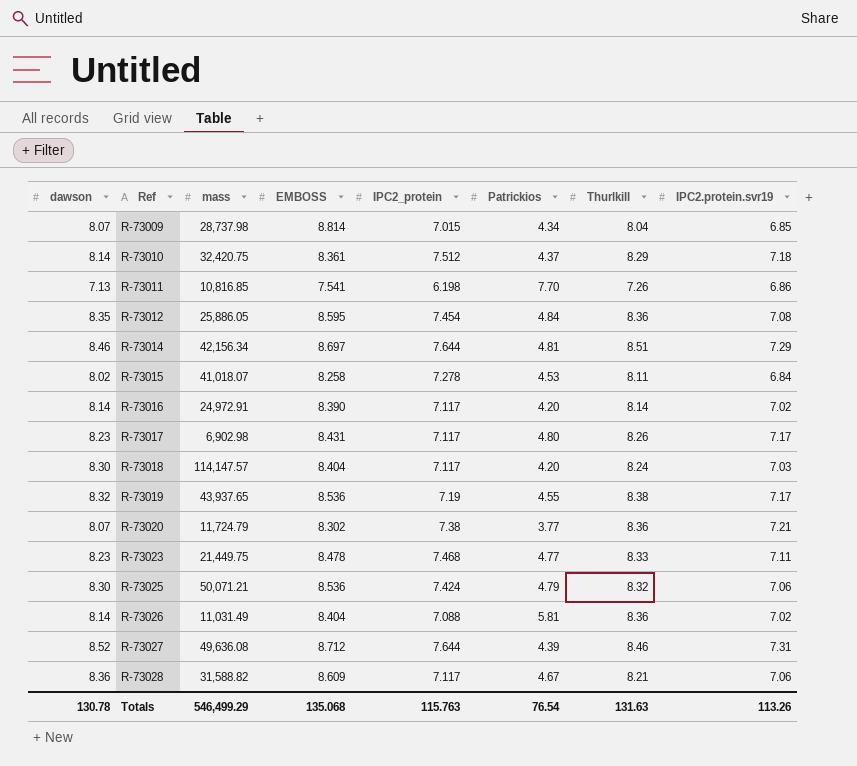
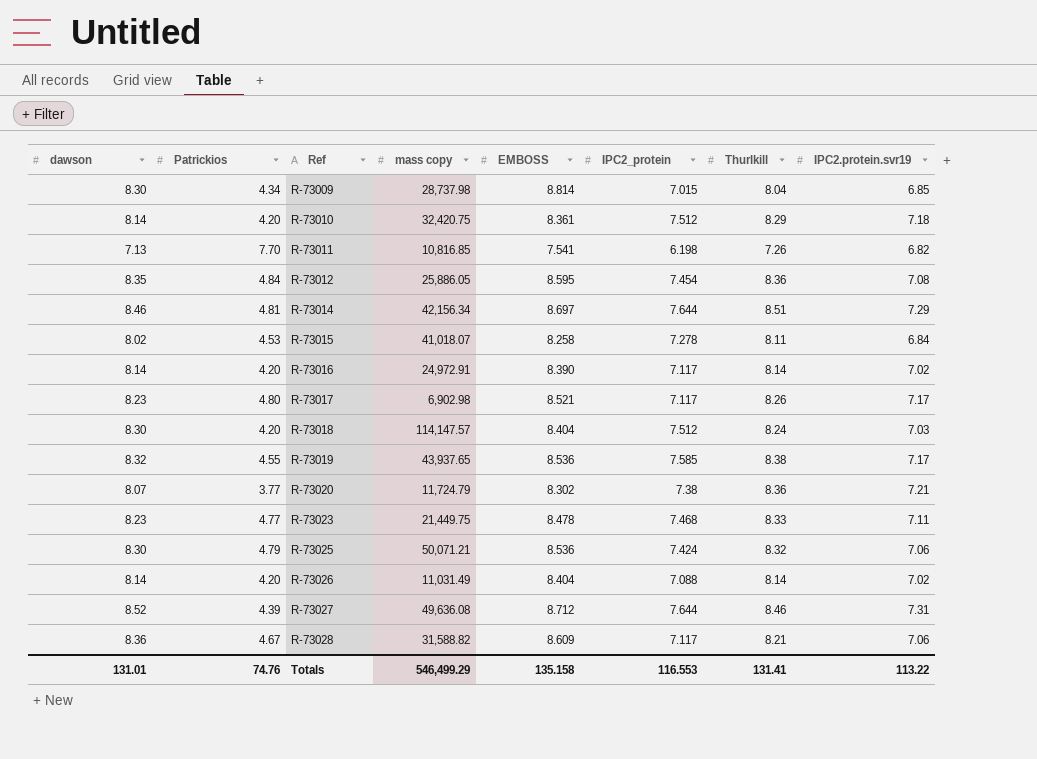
column Patrickios | position: 6 -> 2
column name: mass -> mass copy
R-73009 | dawson: 8.07 -> 8.30
R-73010 | Patrickios: 4.37 -> 4.20
R-73011 | IPC2.protein.svr19: 6.86 -> 6.82
R-73017 | EMBOSS: 8.431 -> 8.521
R-73018 | IPC2_protein: 7.117 -> 7.512
R-73019 | IPC2_protein: 7.19 -> 7.585
R-73026 | Patrickios: 5.81 -> 4.20
R-73026 | Thurlkill: 8.36 -> 8.14
Totals | dawson: 130.78 -> 131.01
Totals | Patrickios: 76.54 -> 74.76
Totals | EMBOSS: 135.068 -> 135.158
Totals | IPC2_protein: 115.763 -> 116.553
Totals | Thurlkill: 131.63 -> 131.41
Totals | IPC2.protein.svr19: 113.26 -> 113.22

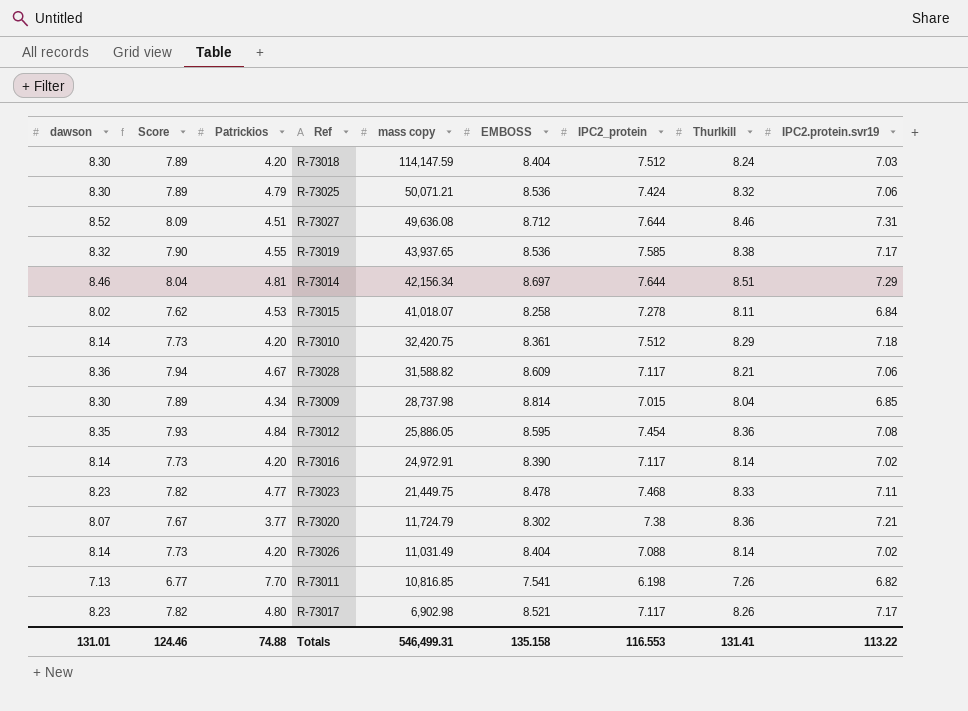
row order: Ref ascending -> mass copy descending
column Score | formula: none -> [dawson] * 0.95
R-73018 | mass copy: 114,147.57 -> 114,147.59
R-73027 | Patrickios: 4.39 -> 4.51
Totals | Patrickios: 74.76 -> 74.88
Totals | mass copy: 546,499.29 -> 546,499.31

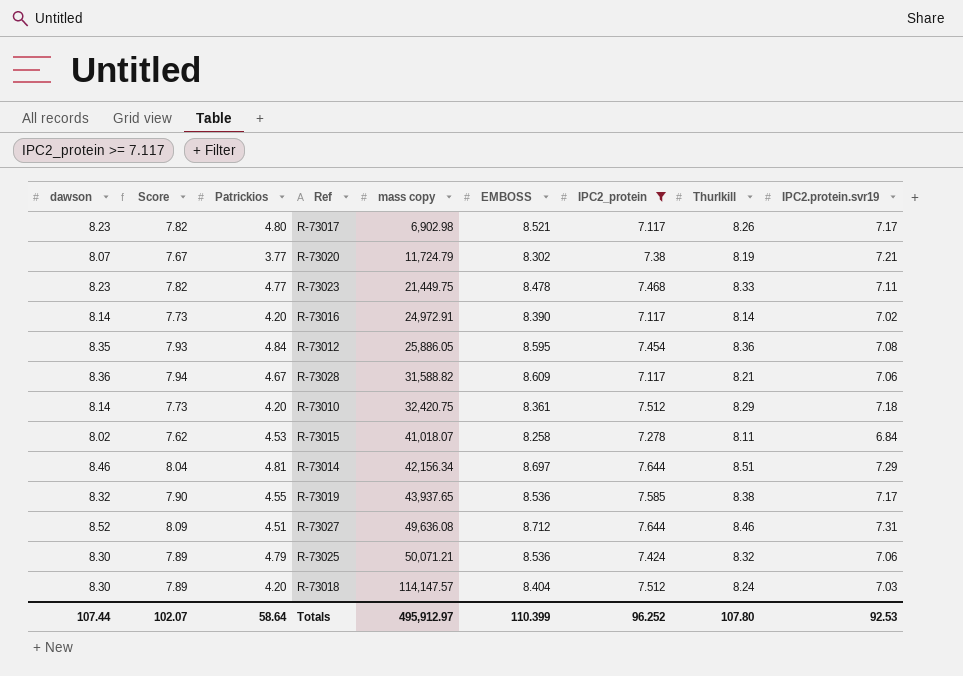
filter: none -> IPC2_protein >= 7.117
row order: mass copy descending -> mass copy ascending
R-73020 | Thurlkill: 8.36 -> 8.19
R-73018 | mass copy: 114,147.59 -> 114,147.57
Totals | dawson: 131.01 -> 107.44
Totals | Score: 124.46 -> 102.07
Totals | Patrickios: 74.88 -> 58.64
Totals | mass copy: 546,499.31 -> 495,912.97
Totals | EMBOSS: 135.158 -> 110.399
Totals | IPC2_protein: 116.553 -> 96.252
Totals | Thurlkill: 131.41 -> 107.80
Totals | IPC2.protein.svr19: 113.22 -> 92.53

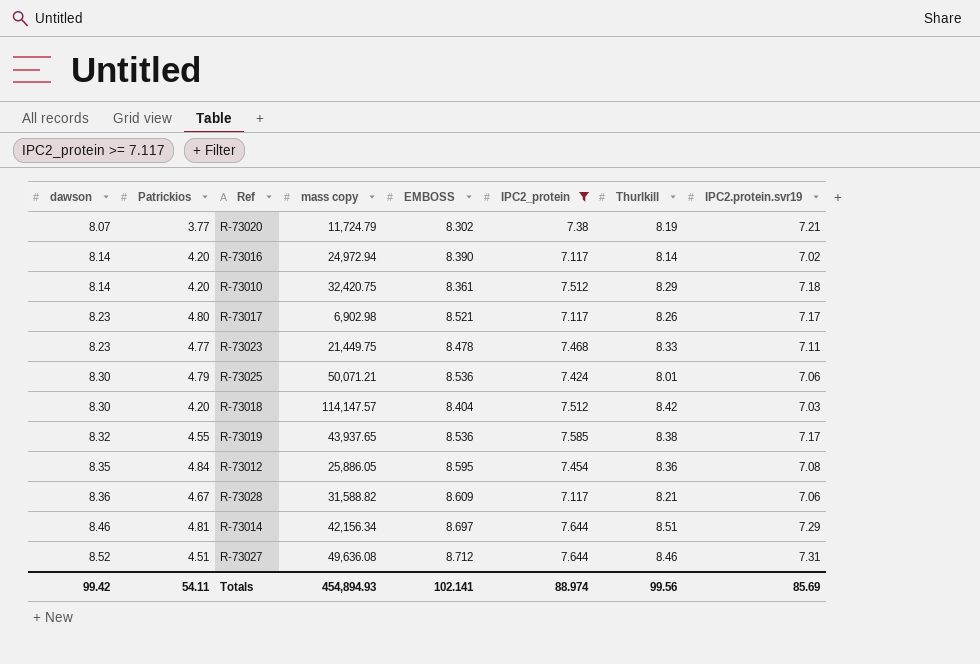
row order: mass copy ascending -> dawson ascending
column Score | formula: [dawson] * 0.95 -> none
row R-73015: 8.02 | 7.62 | 4.53 | 41,018.07 | 8.258 | 7.278 | 8.11 | 6.84 -> none
R-73016 | mass copy: 24,972.91 -> 24,972.94
R-73025 | Thurlkill: 8.32 -> 8.01
R-73018 | Thurlkill: 8.24 -> 8.42
Totals | dawson: 107.44 -> 99.42
Totals | Patrickios: 58.64 -> 54.11
Totals | mass copy: 495,912.97 -> 454,894.93
Totals | EMBOSS: 110.399 -> 102.141
Totals | IPC2_protein: 96.252 -> 88.974
Totals | Thurlkill: 107.80 -> 99.56
Totals | IPC2.protein.svr19: 92.53 -> 85.69

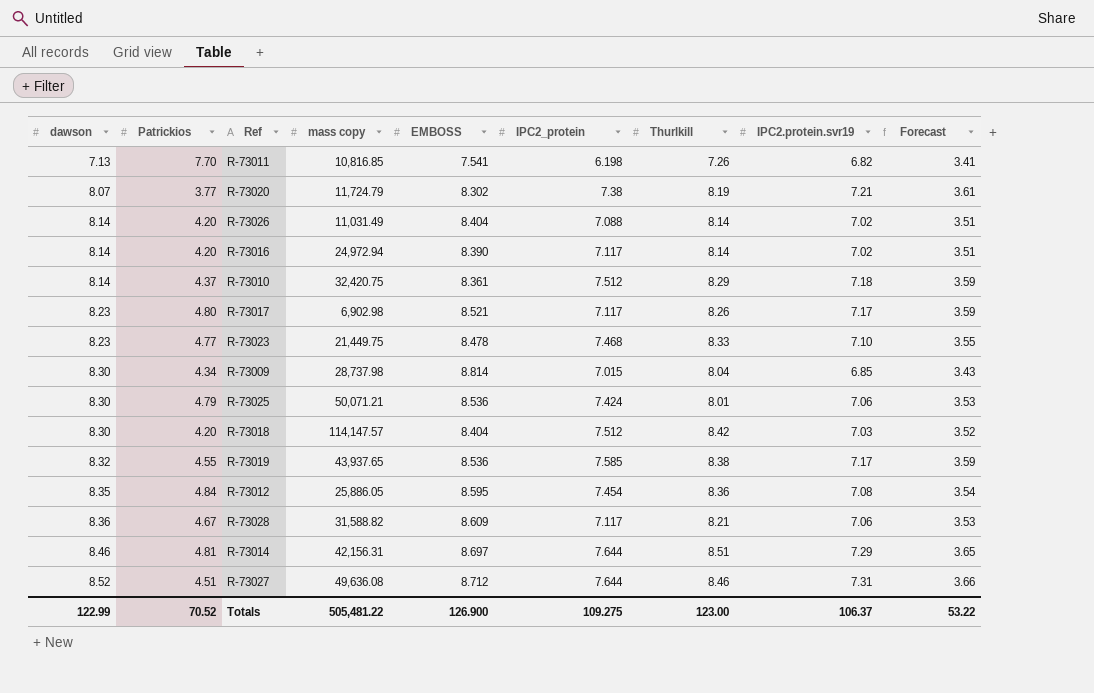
filter: IPC2_protein >= 7.117 -> none
column Forecast | formula: none -> [IPC2.protein.svr19] * 0.5
R-73010 | Patrickios: 4.20 -> 4.37
R-73023 | IPC2.protein.svr19: 7.11 -> 7.10
R-73014 | mass copy: 42,156.34 -> 42,156.31
Totals | dawson: 99.42 -> 122.99
Totals | Patrickios: 54.11 -> 70.52
Totals | mass copy: 454,894.93 -> 505,481.22
Totals | EMBOSS: 102.141 -> 126.900
Totals | IPC2_protein: 88.974 -> 109.275
Totals | Thurlkill: 99.56 -> 123.00
Totals | IPC2.protein.svr19: 85.69 -> 106.37

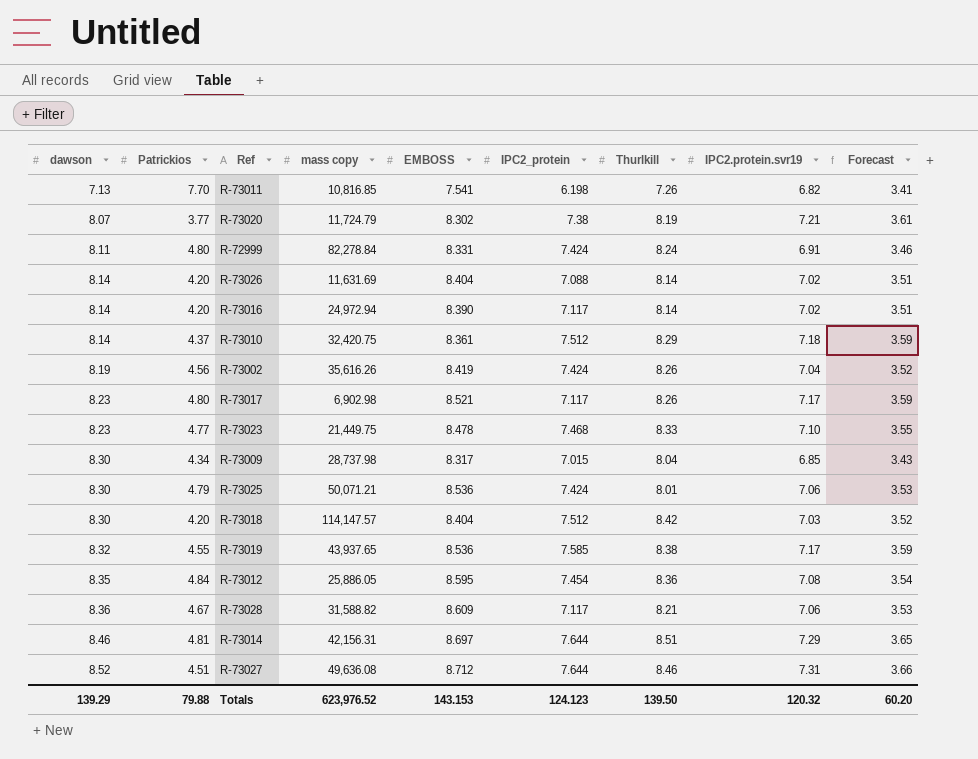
row R-72999: none -> 8.11 | 4.80 | 82,278.84 | 8.331 | 7.424 | 8.24 | 6.91 | 3.46
R-73026 | mass copy: 11,031.49 -> 11,631.69
row R-73002: none -> 8.19 | 4.56 | 35,616.26 | 8.419 | 7.424 | 8.26 | 7.04 | 3.52
R-73009 | EMBOSS: 8.814 -> 8.317
Totals | dawson: 122.99 -> 139.29
Totals | Patrickios: 70.52 -> 79.88
Totals | mass copy: 505,481.22 -> 623,976.52
Totals | EMBOSS: 126.900 -> 143.153
Totals | IPC2_protein: 109.275 -> 124.123
Totals | Thurlkill: 123.00 -> 139.50
Totals | IPC2.protein.svr19: 106.37 -> 120.32
Totals | Forecast: 53.22 -> 60.20

